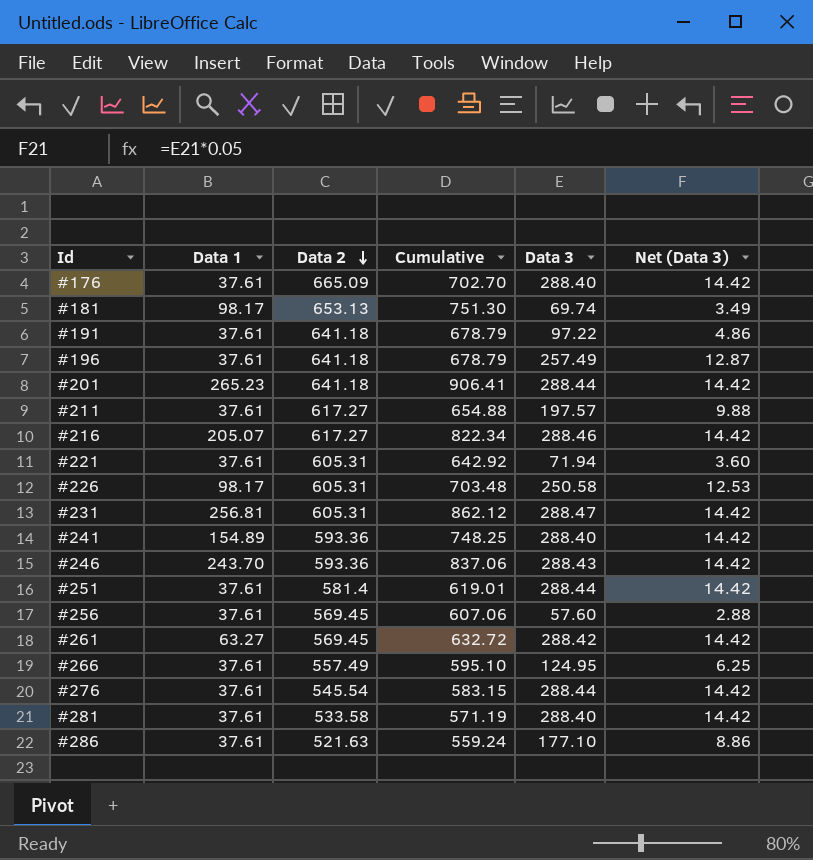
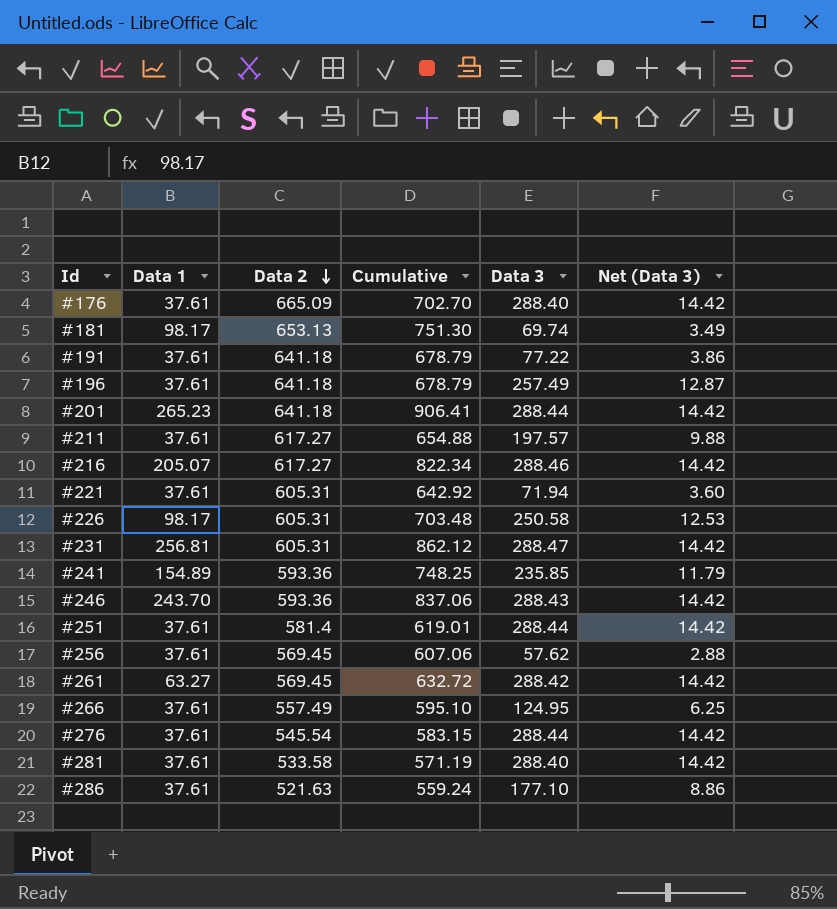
#191 | Data 3: 97.22 -> 77.22
#191 | Net (Data 3): 4.86 -> 3.86
#241 | Data 3: 288.40 -> 235.85
#241 | Net (Data 3): 14.42 -> 11.79
#256 | Data 3: 57.60 -> 57.62

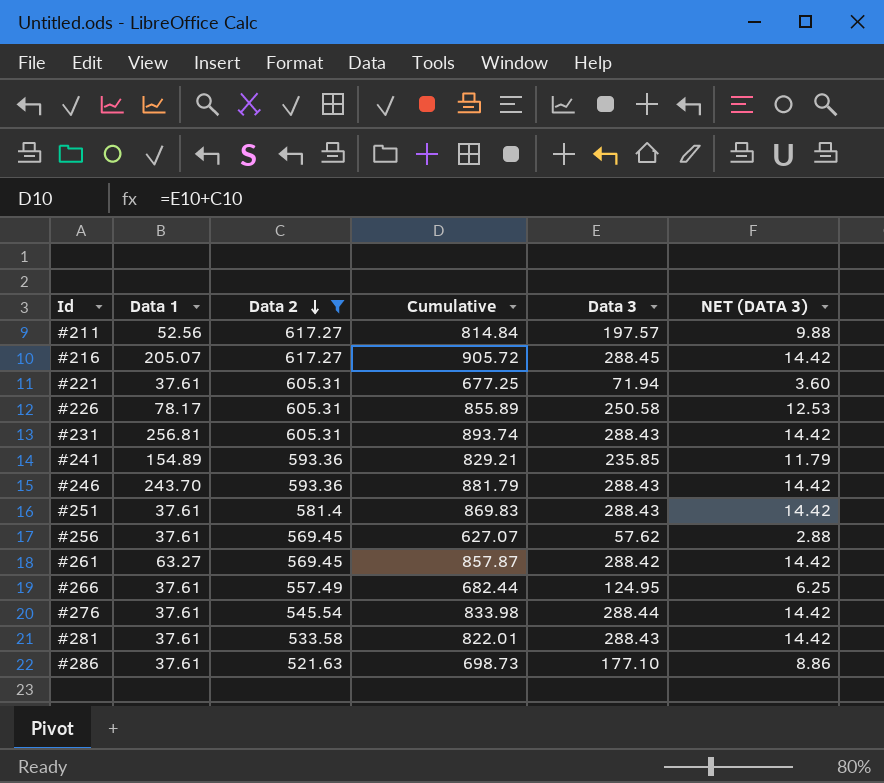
filter: none -> Data 2 <= 617.27
column Cumulative | formula: [Data 1] + [Data 2] -> [Data 2] + [Data 3]
column name: Net (Data 3) -> NET (DATA 3)
#211 | Data 1: 37.61 -> 52.56
#216 | Data 3: 288.46 -> 288.45
#226 | Data 1: 98.17 -> 78.17
#231 | Data 3: 288.47 -> 288.43
#251 | Data 3: 288.44 -> 288.43
#281 | Data 3: 288.40 -> 288.43

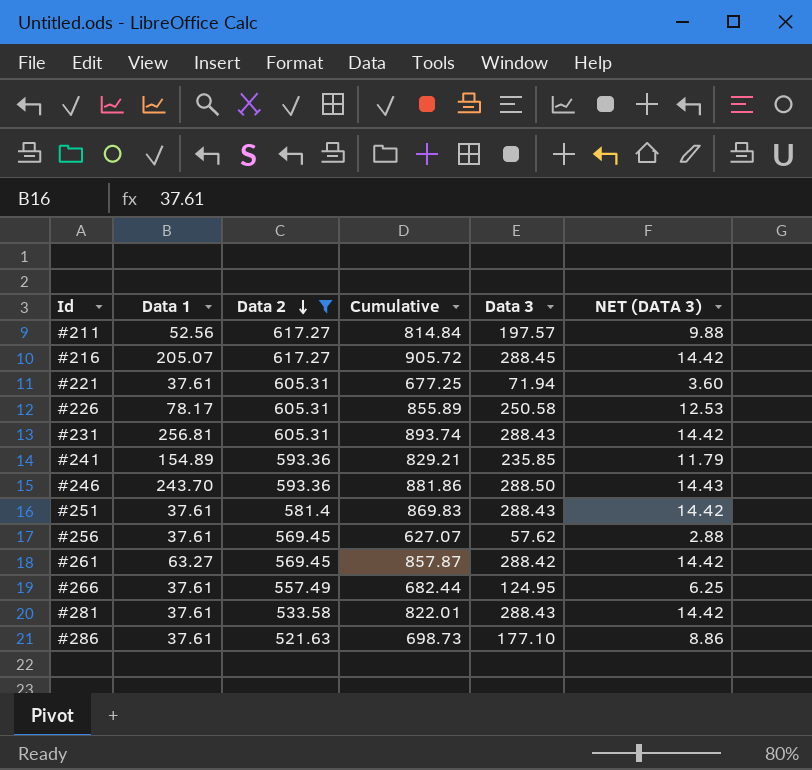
row #276: 37.61 | 545.54 | 833.98 | 288.44 | 14.42 -> none
#246 | Cumulative: 881.79 -> 881.86
#246 | Data 3: 288.43 -> 288.50
#246 | NET (DATA 3): 14.42 -> 14.43

